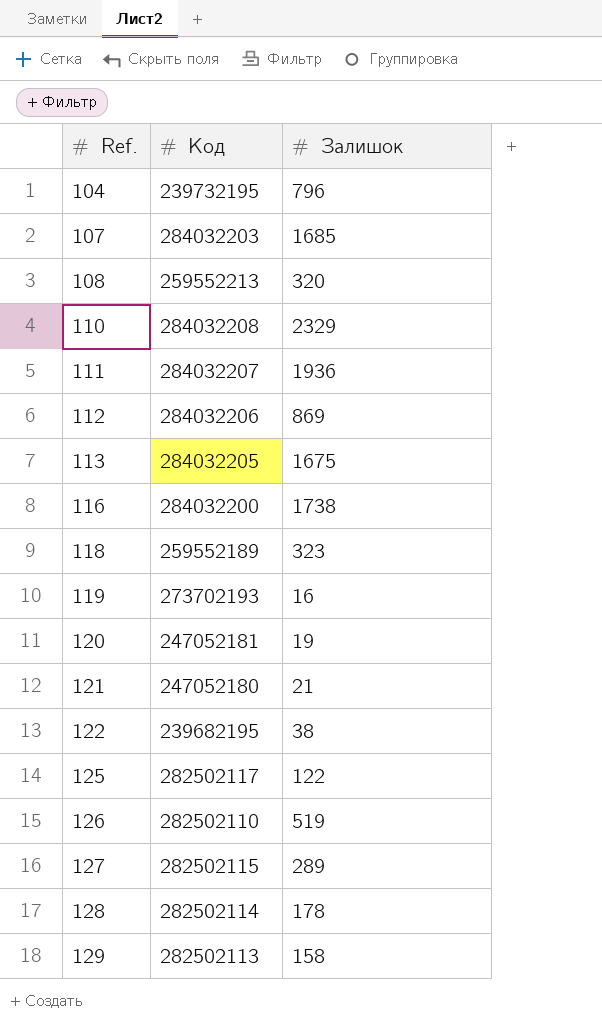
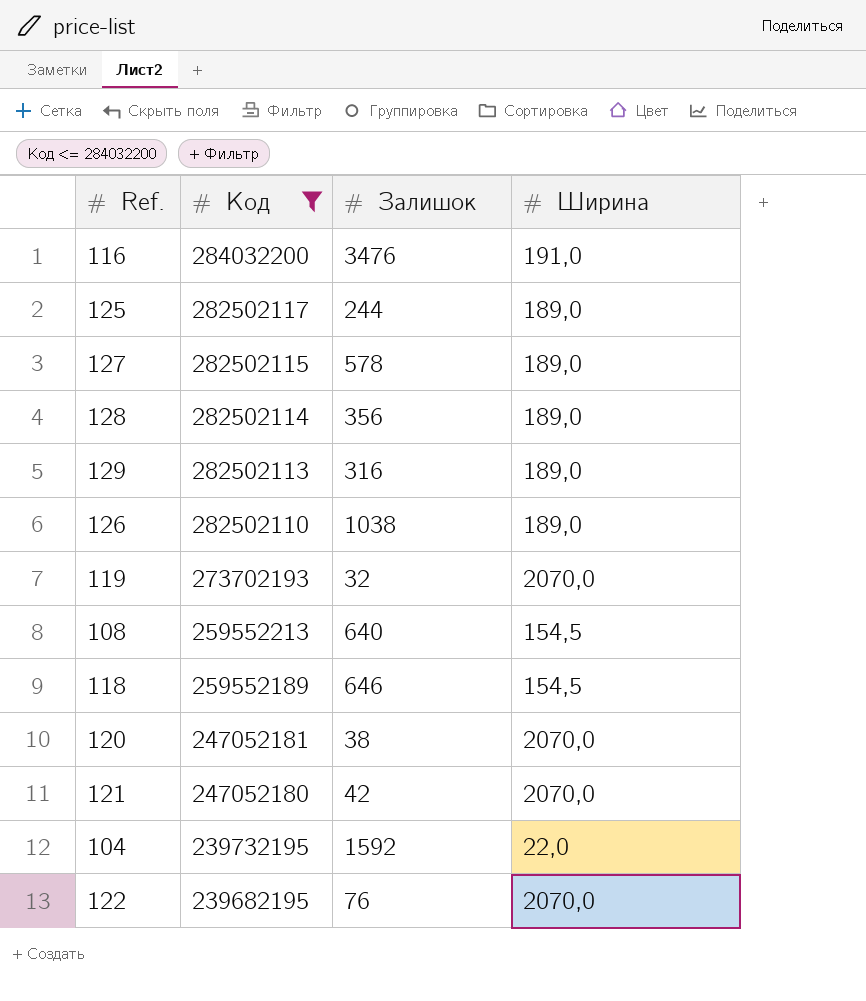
filter: none -> Код <= 284032200
row order: Ref. ascending -> Код descending
column Ширина | position: none -> 4
116 | Залишок: 1738 -> 3476
125 | Залишок: 122 -> 244
127 | Залишок: 289 -> 578
128 | Залишок: 178 -> 356
129 | Залишок: 158 -> 316
126 | Залишок: 519 -> 1038
119 | Залишок: 16 -> 32
108 | Залишок: 320 -> 640
118 | Залишок: 323 -> 646
120 | Залишок: 19 -> 38
121 | Залишок: 21 -> 42
104 | Залишок: 796 -> 1592
122 | Залишок: 38 -> 76

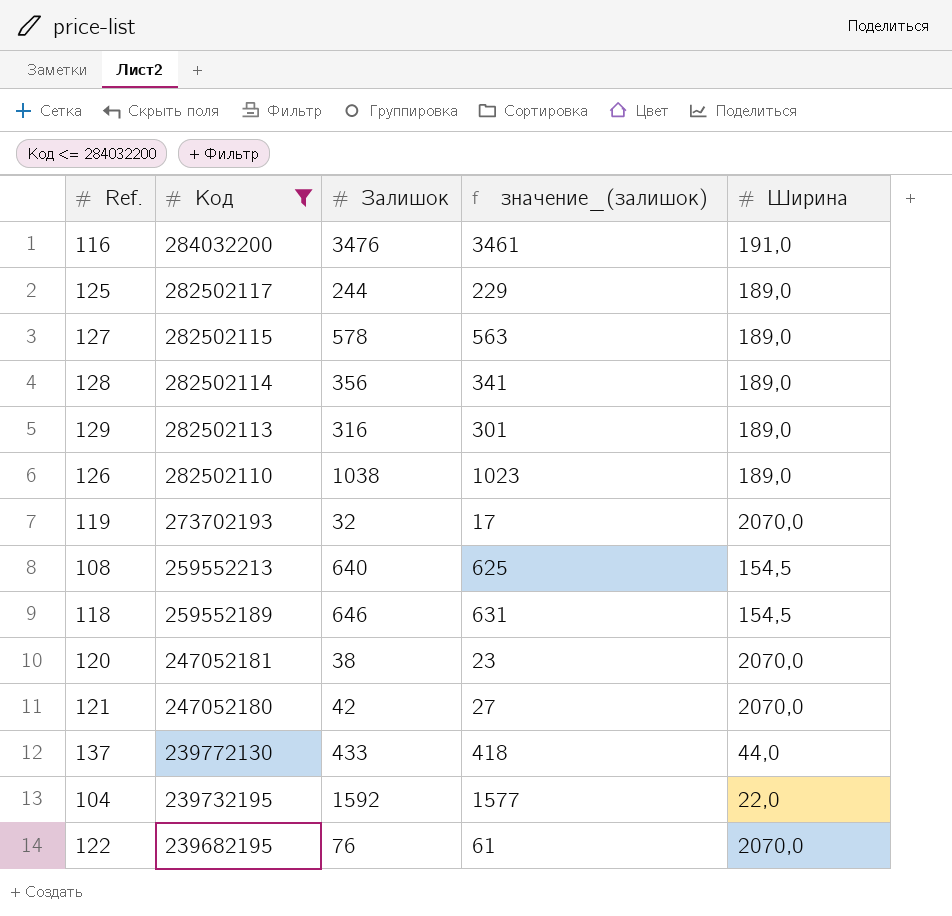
column значение_(залишок) | formula: none -> [Залишок] - 15
row 137: none -> 239772130 | 433 | 418 | 44,0

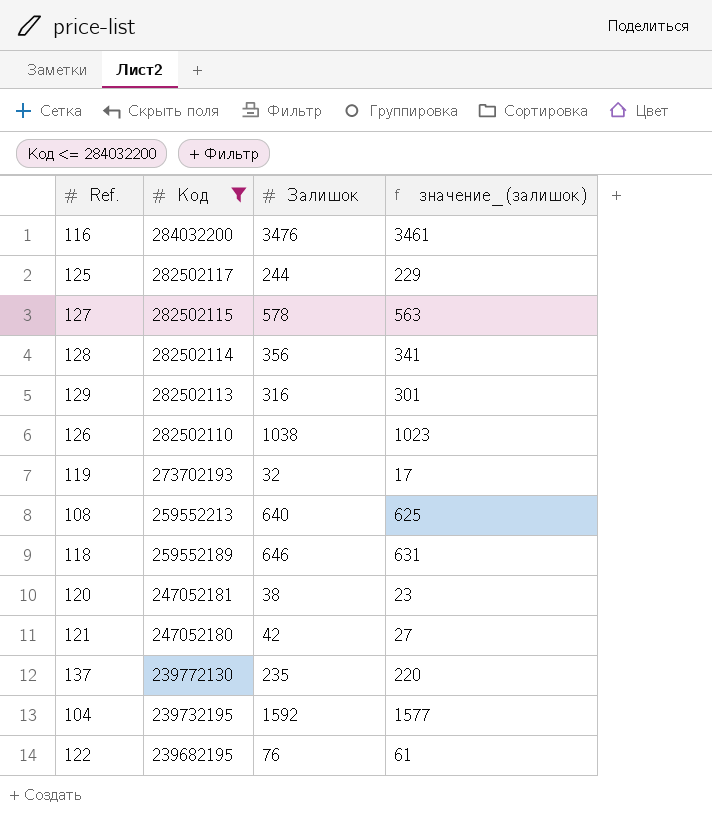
column Ширина | position: 5 -> none
137 | Залишок: 433 -> 235
137 | значение_(залишок): 418 -> 220

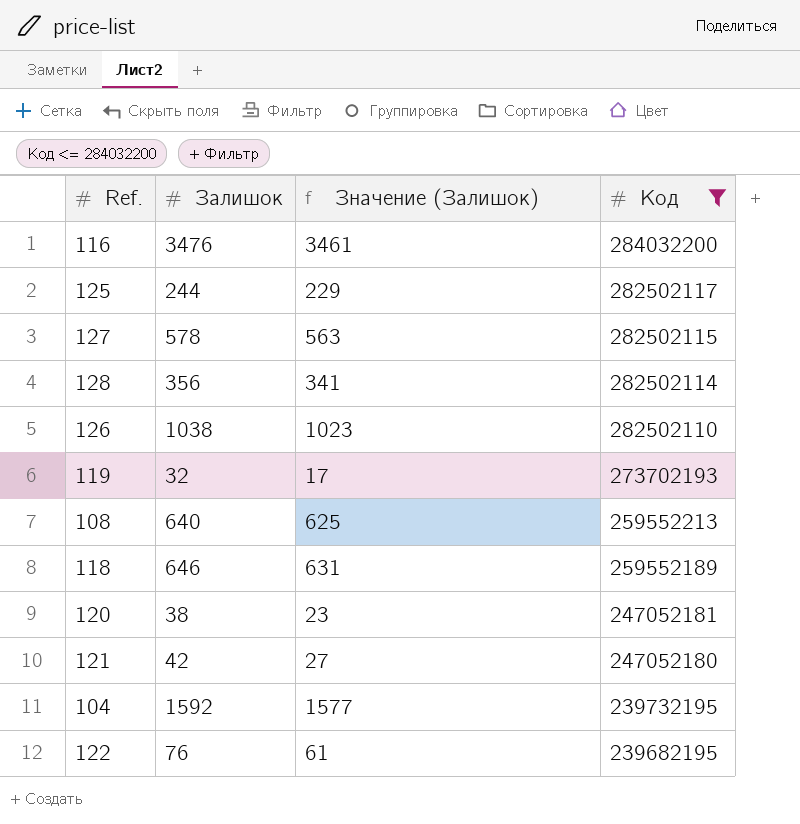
column name: значение_(залишок) -> Значение (Залишок)
column Код | position: 2 -> 4
row 129: 282502113 | 316 | 301 -> none
row 137: 239772130 | 235 | 220 -> none

